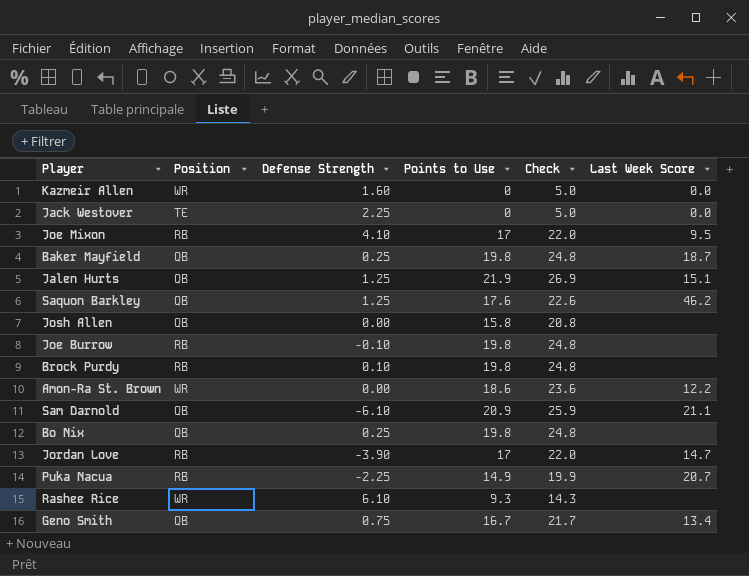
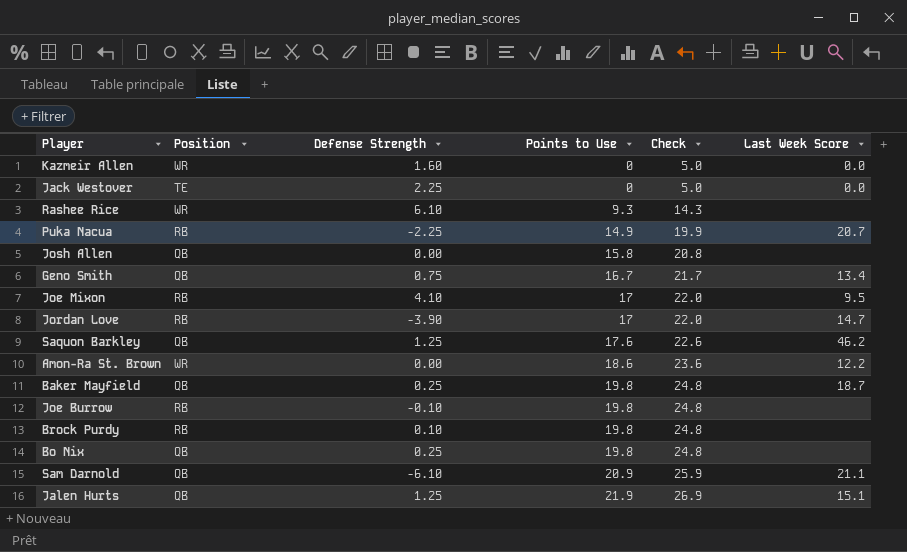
row order: none -> Points to Use ascending

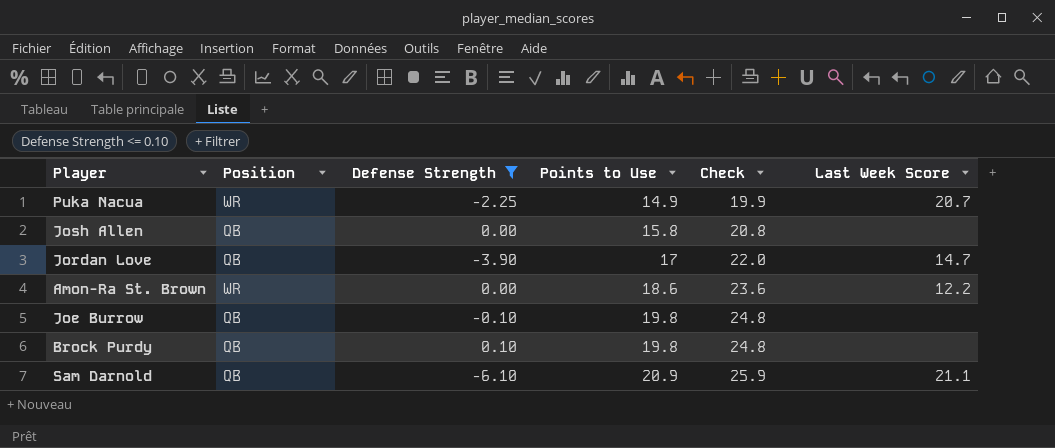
filter: none -> Defense Strength <= 0.10
Puka Nacua | Position: RB -> WR
Jordan Love | Position: RB -> QB
Joe Burrow | Position: RB -> QB
Brock Purdy | Position: RB -> QB

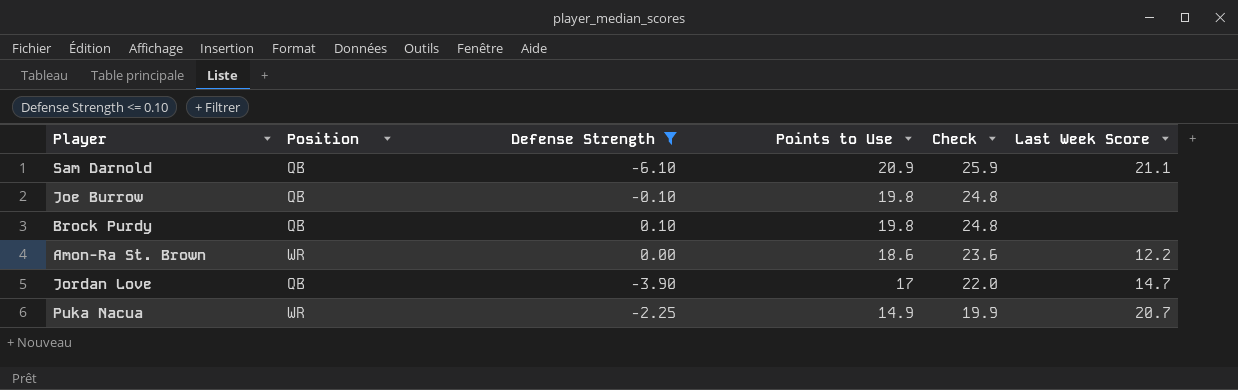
row order: Points to Use ascending -> Points to Use descending
row Josh Allen: QB | 0.00 | 15.8 | 20.8 | none -> none

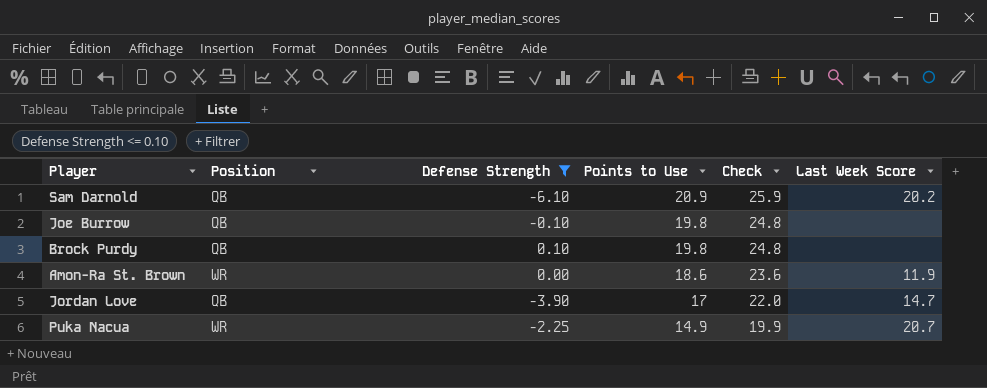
Sam Darnold | Last Week Score: 21.1 -> 20.2
Amon-Ra St. Brown | Last Week Score: 12.2 -> 11.9

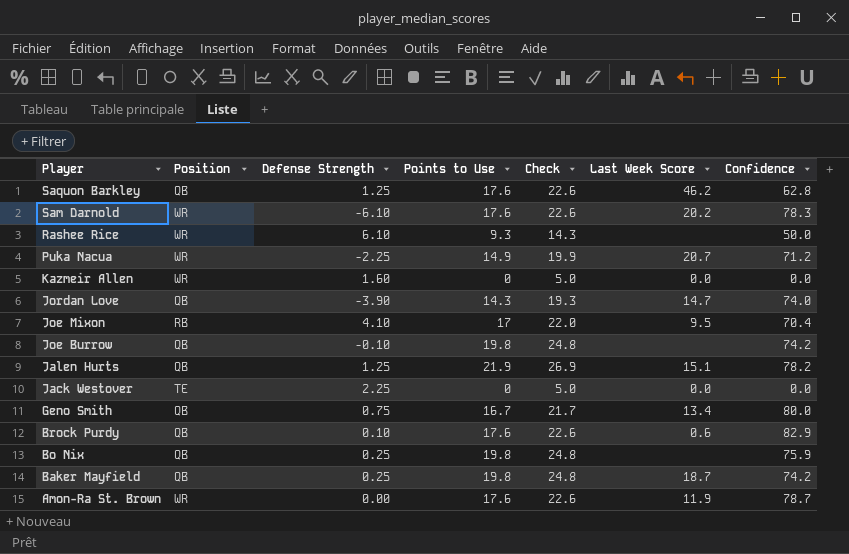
filter: Defense Strength <= 0.10 -> none
row order: Points to Use descending -> Player descending
column Confidence | position: none -> 7
Sam Darnold | Position: QB -> WR
Sam Darnold | Points to Use: 20.9 -> 17.6
Sam Darnold | Check: 25.9 -> 22.6
Jordan Love | Points to Use: 17 -> 14.3
Jordan Love | Check: 22.0 -> 19.3
Brock Purdy | Points to Use: 19.8 -> 17.6
Brock Purdy | Check: 24.8 -> 22.6
Brock Purdy | Last Week Score: none -> 0.6
Amon-Ra St. Brown | Points to Use: 18.6 -> 17.6
Amon-Ra St. Brown | Check: 23.6 -> 22.6

